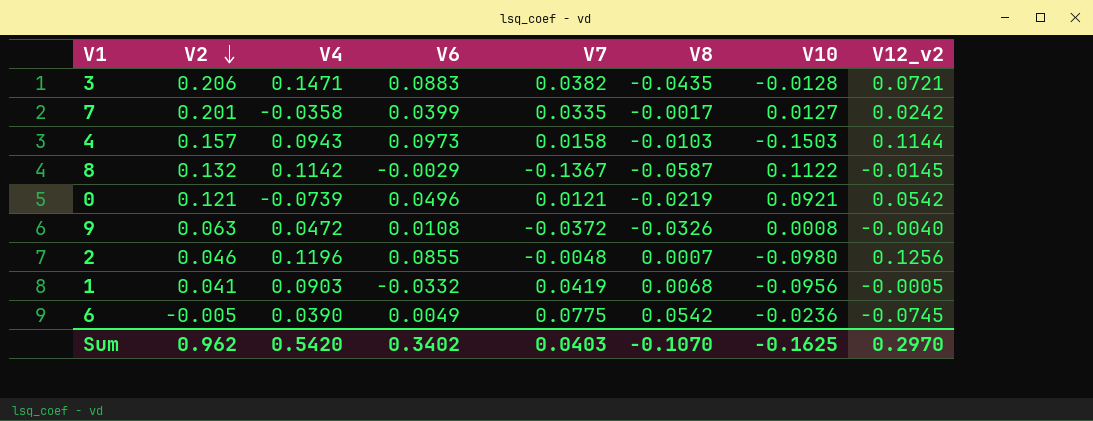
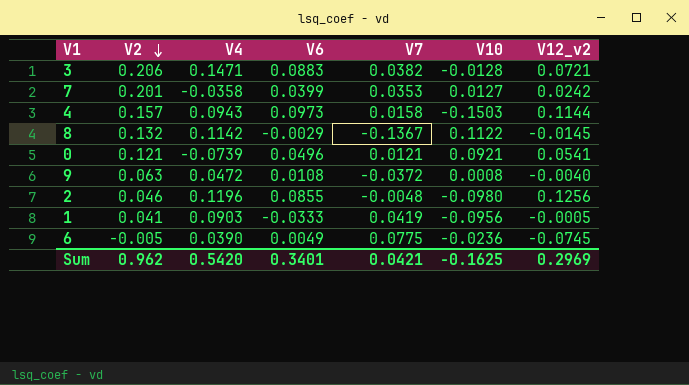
column V8 | position: 6 -> none
7 | V7: 0.0335 -> 0.0353
0 | V12_v2: 0.0542 -> 0.0541
1 | V6: -0.0332 -> -0.0333
Sum | V6: 0.3402 -> 0.3401
Sum | V7: 0.0403 -> 0.0421
Sum | V12_v2: 0.2970 -> 0.2969

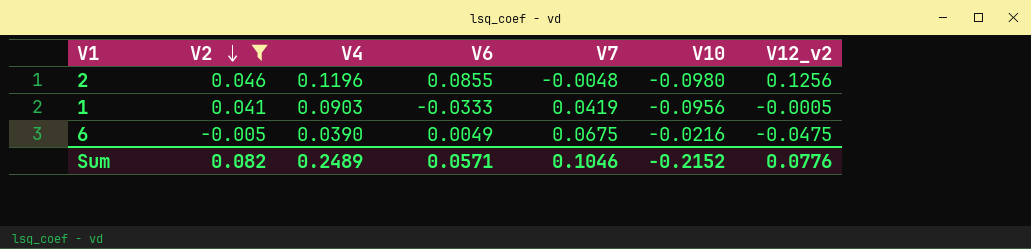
filter: none -> V2 <= 0.046
6 | V7: 0.0775 -> 0.0675
6 | V10: -0.0236 -> -0.0216
6 | V12_v2: -0.0745 -> -0.0475
Sum | V2: 0.962 -> 0.082
Sum | V4: 0.5420 -> 0.2489
Sum | V6: 0.3401 -> 0.0571
Sum | V7: 0.0421 -> 0.1046
Sum | V10: -0.1625 -> -0.2152
Sum | V12_v2: 0.2969 -> 0.0776

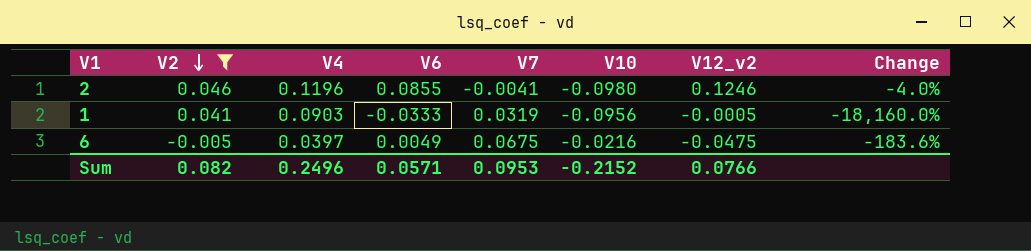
column Change | formula: none -> ([V4] - [V12_v2]) / [V12_v2]
2 | V7: -0.0048 -> -0.0041
2 | V12_v2: 0.1256 -> 0.1246
1 | V7: 0.0419 -> 0.0319
6 | V4: 0.0390 -> 0.0397
Sum | V4: 0.2489 -> 0.2496
Sum | V7: 0.1046 -> 0.0953
Sum | V12_v2: 0.0776 -> 0.0766

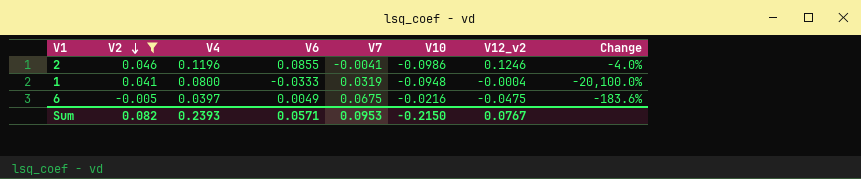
2 | V10: -0.0980 -> -0.0986
1 | V4: 0.0903 -> 0.0800
1 | V10: -0.0956 -> -0.0948
1 | V12_v2: -0.0005 -> -0.0004
1 | Change: -18,160.0% -> -20,100.0%
Sum | V4: 0.2496 -> 0.2393
Sum | V10: -0.2152 -> -0.2150
Sum | V12_v2: 0.0766 -> 0.0767

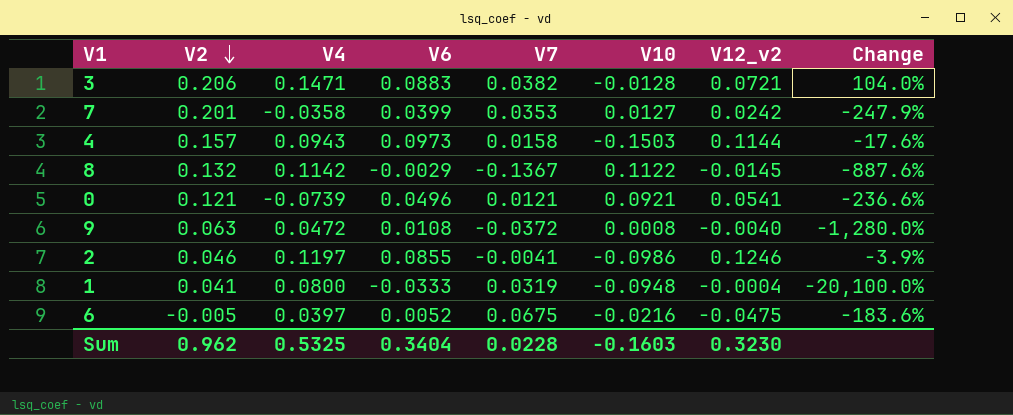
filter: V2 <= 0.046 -> none
2 | V4: 0.1196 -> 0.1197
2 | Change: -4.0% -> -3.9%
6 | V6: 0.0049 -> 0.0052
Sum | V2: 0.082 -> 0.962
Sum | V4: 0.2393 -> 0.5325
Sum | V6: 0.0571 -> 0.3404
Sum | V7: 0.0953 -> 0.0228
Sum | V10: -0.2150 -> -0.1603
Sum | V12_v2: 0.0767 -> 0.3230

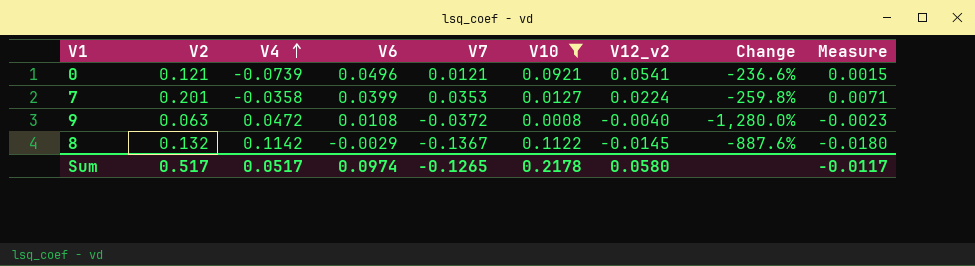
filter: none -> V10 >= 0.0008
row order: V2 descending -> V4 ascending
column Measure | formula: none -> [V2] * [V7]
7 | V12_v2: 0.0242 -> 0.0224
7 | Change: -247.9% -> -259.8%
Sum | V2: 0.962 -> 0.517
Sum | V4: 0.5325 -> 0.0517
Sum | V6: 0.3404 -> 0.0974
Sum | V7: 0.0228 -> -0.1265
Sum | V10: -0.1603 -> 0.2178
Sum | V12_v2: 0.3230 -> 0.0580

